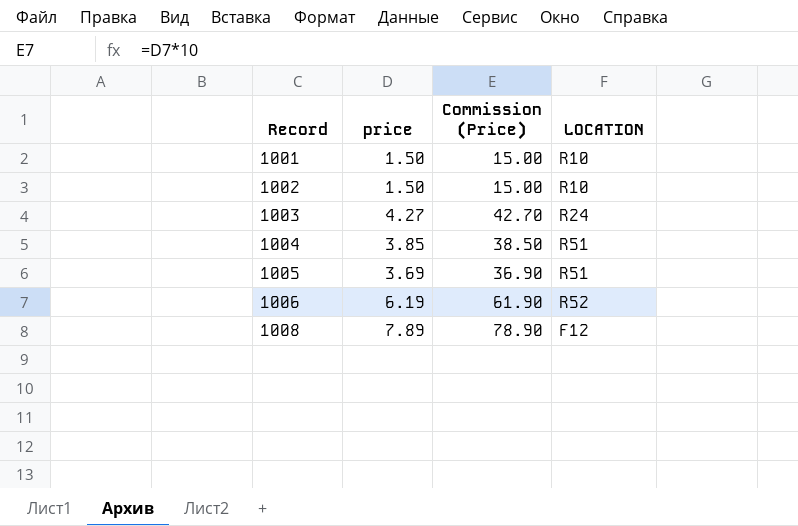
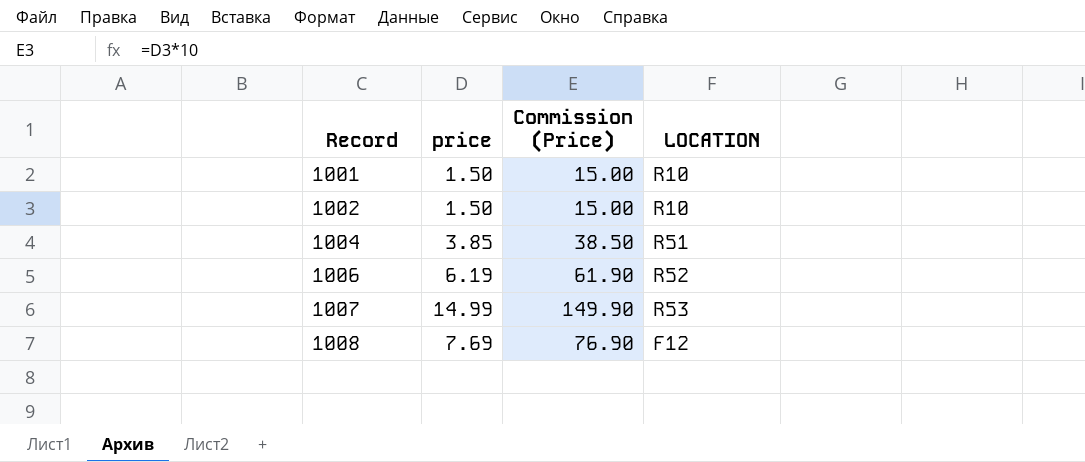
row 1003: 4.27 | 42.70 | R24 -> none
row 1005: 3.69 | 36.90 | R51 -> none
row 1007: none -> 14.99 | 149.90 | R53
1008 | price: 7.89 -> 7.69
1008 | Commission (Price): 78.90 -> 76.90

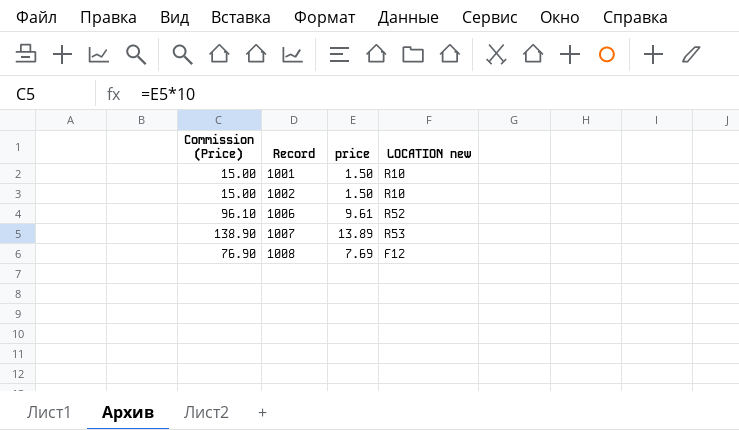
column Commission (Price) | position: 3 -> 1
column name: LOCATION -> LOCATION new
row 1004: 3.85 | 38.50 | R51 -> none
1006 | Commission (Price): 61.90 -> 96.10
1006 | price: 6.19 -> 9.61
1007 | Commission (Price): 149.90 -> 138.90
1007 | price: 14.99 -> 13.89

